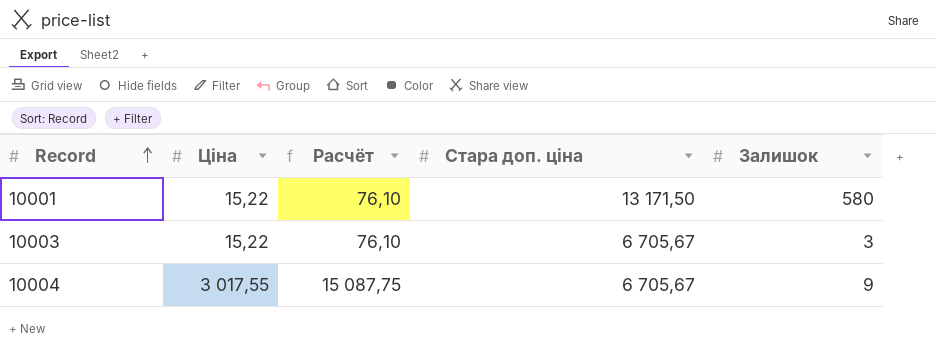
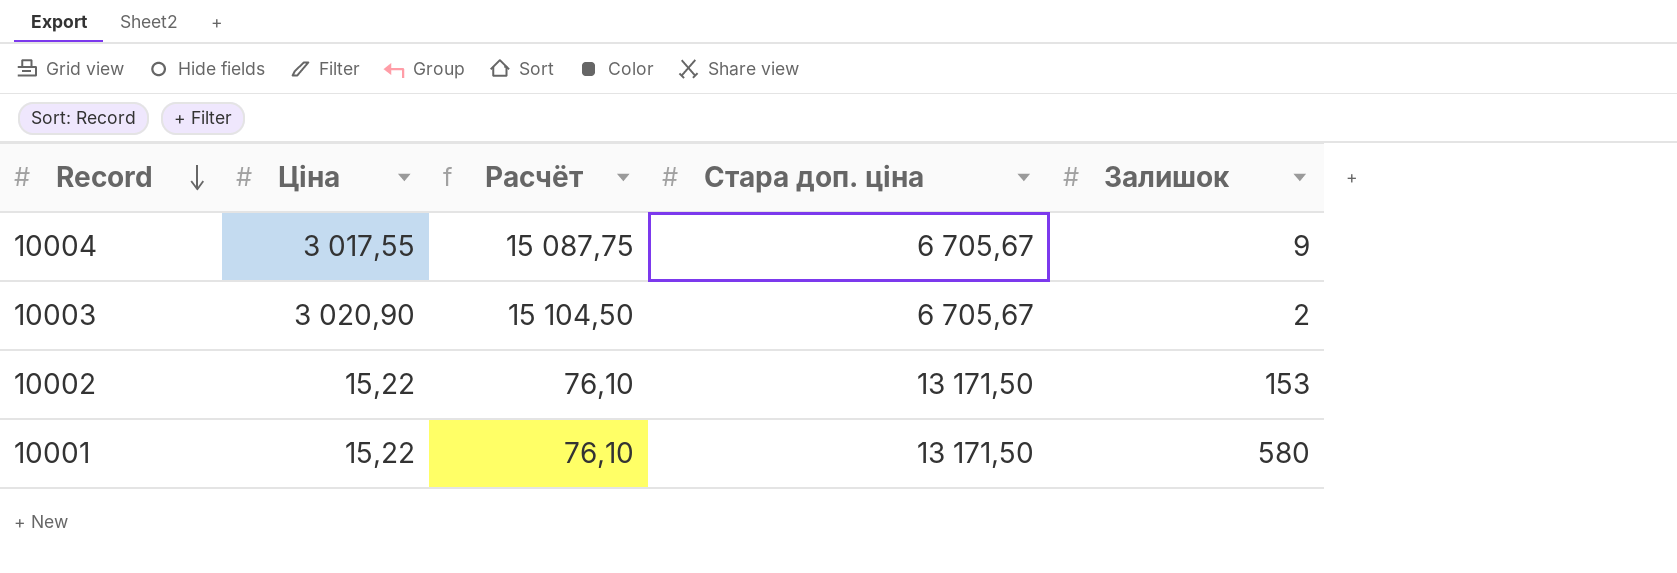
row order: Record ascending -> Record descending
10003 | Ціна: 15,22 -> 3 020,90
10003 | Расчёт: 76,10 -> 15 104,50
10003 | Залишок: 3 -> 2
row 10002: none -> 15,22 | 76,10 | 13 171,50 | 153

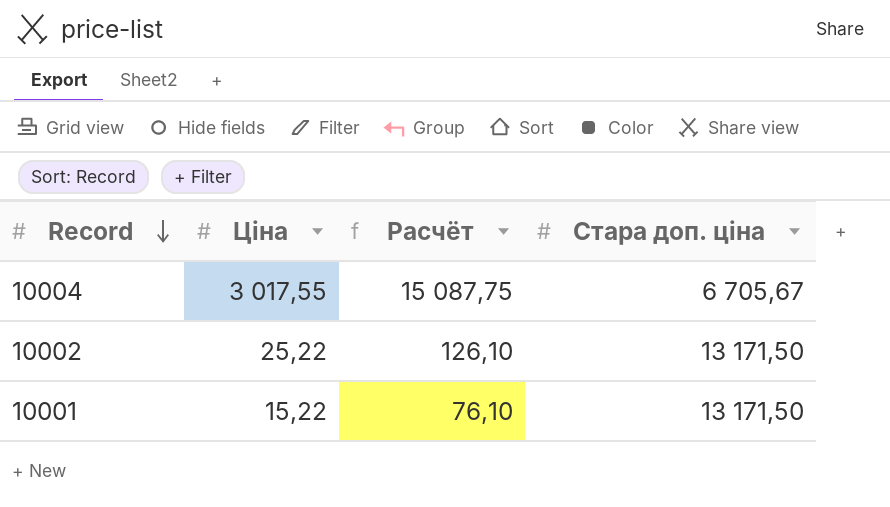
column Залишок | position: 5 -> none
row 10003: 3 020,90 | 15 104,50 | 6 705,67 | 2 -> none
10002 | Ціна: 15,22 -> 25,22
10002 | Расчёт: 76,10 -> 126,10

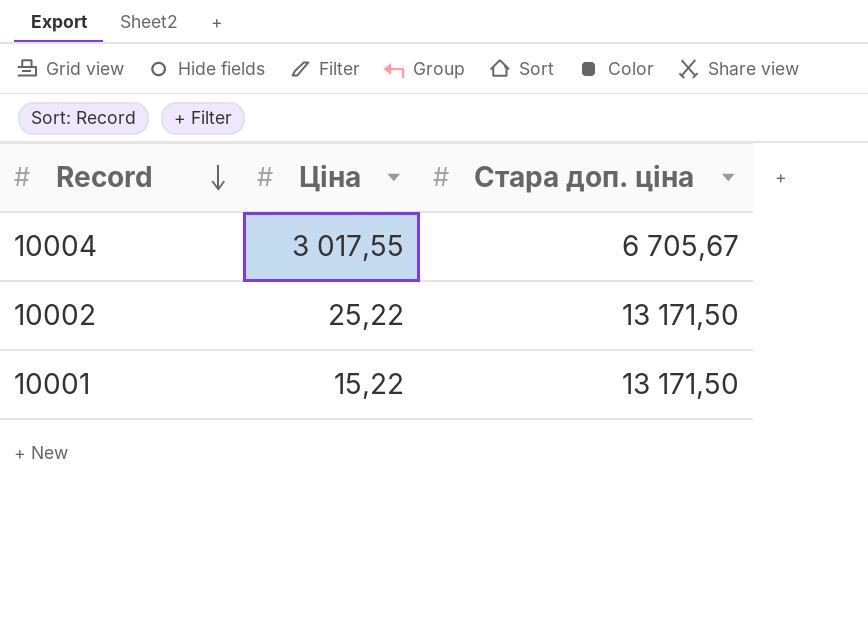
column Расчёт | formula: [Ціна] * 5 -> none

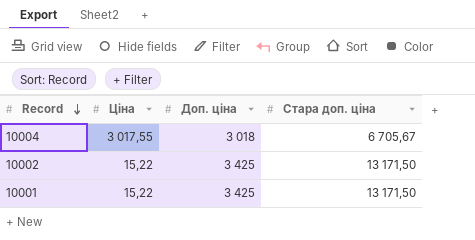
column Доп. ціна | position: none -> 3
10002 | Ціна: 25,22 -> 15,22

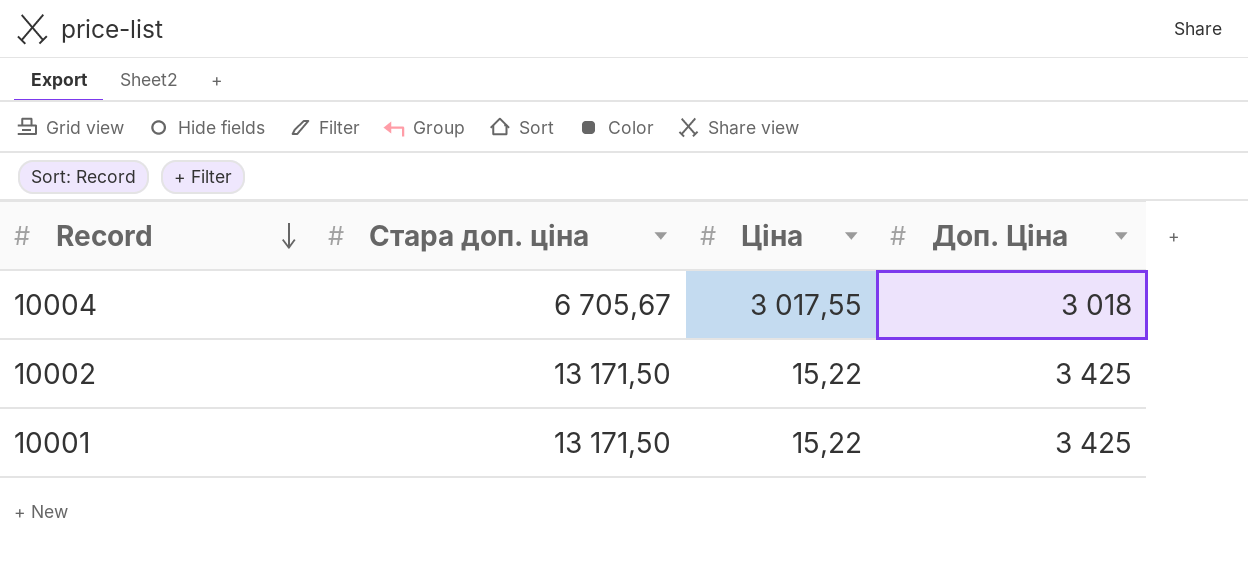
column Стара доп. ціна | position: 4 -> 2
column name: Доп. ціна -> Доп. Ціна

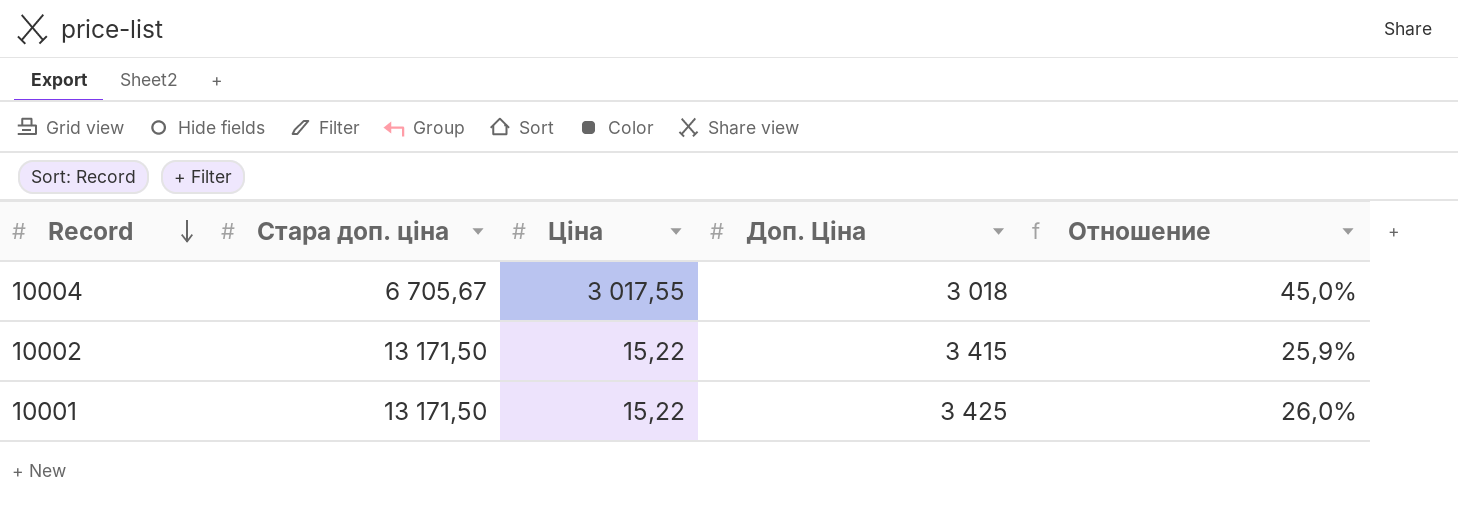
column Отношение | formula: none -> [Доп. Ціна] / [Стара доп. ціна]
10002 | Доп. Ціна: 3 425 -> 3 415

